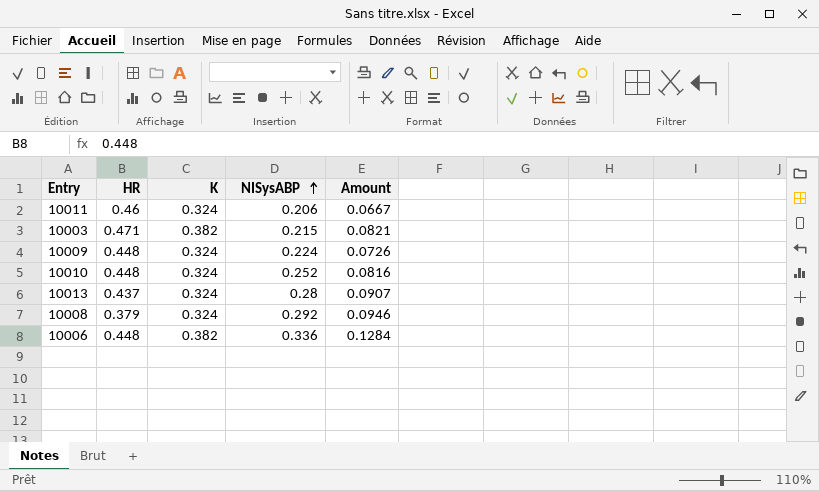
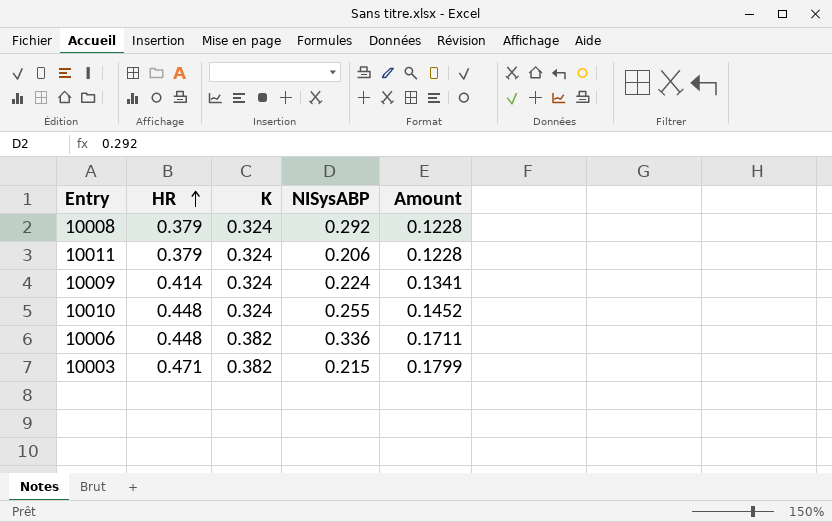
row order: NISysABP ascending -> HR ascending
column Amount | formula: [K] * [NISysABP] -> [HR] * [K]
row 10013: 0.437 | 0.324 | 0.28 | 0.0907 -> none
10011 | HR: 0.46 -> 0.379
10009 | HR: 0.448 -> 0.414
10010 | NISysABP: 0.252 -> 0.255

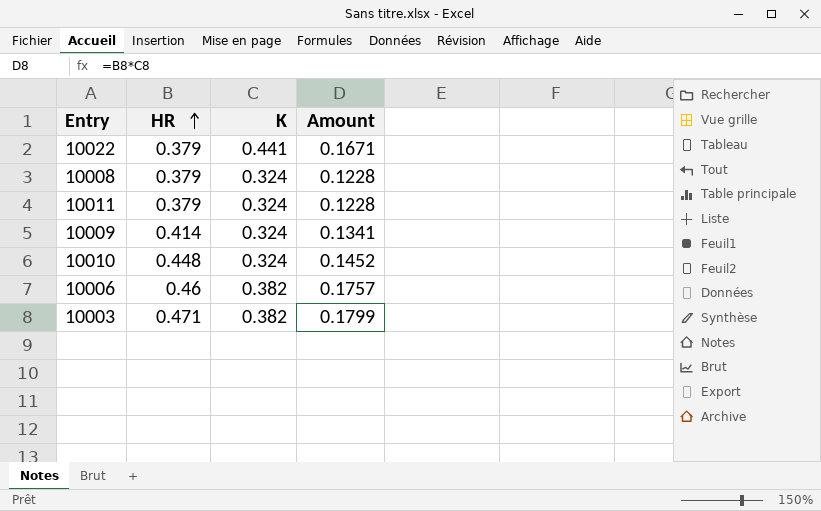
column NISysABP | position: 4 -> none
row 10022: none -> 0.379 | 0.441 | 0.1671
10006 | HR: 0.448 -> 0.46
10006 | Amount: 0.1711 -> 0.1757

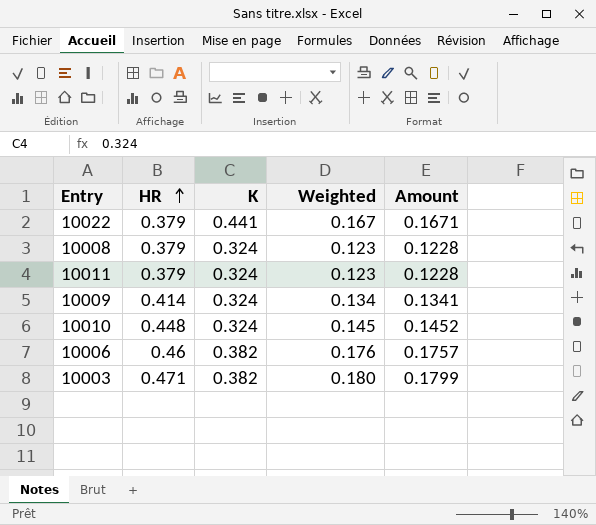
column Weighted | formula: none -> [HR] * [K]

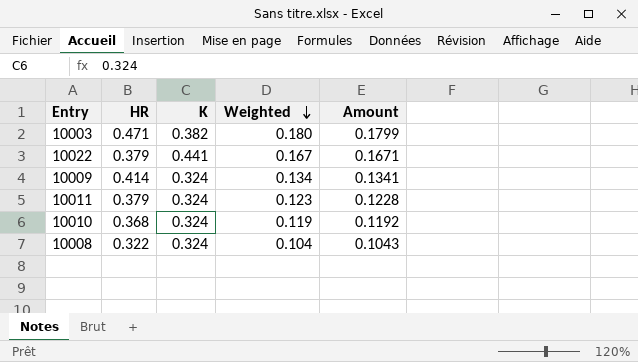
row order: HR ascending -> Weighted descending
row 10006: 0.46 | 0.382 | 0.176 | 0.1757 -> none
10010 | HR: 0.448 -> 0.368
10010 | Weighted: 0.145 -> 0.119
10010 | Amount: 0.1452 -> 0.1192
10008 | HR: 0.379 -> 0.322
10008 | Weighted: 0.123 -> 0.104
10008 | Amount: 0.1228 -> 0.1043

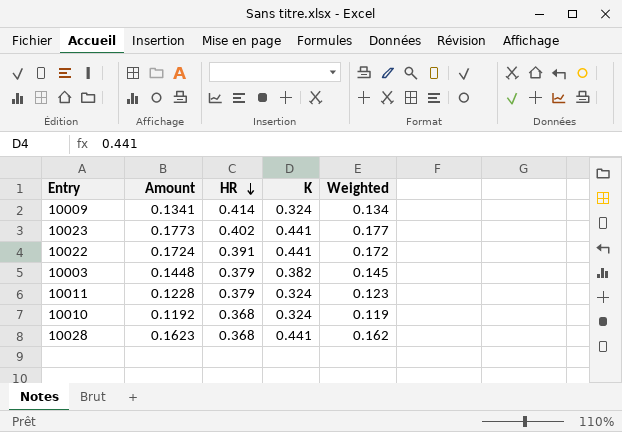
row order: Weighted descending -> HR descending
column Amount | position: 5 -> 2
row 10008: 0.322 | 0.324 | 0.104 | 0.1043 -> none
row 10023: none -> 0.1773 | 0.402 | 0.441 | 0.177
10022 | Amount: 0.1671 -> 0.1724
10022 | HR: 0.379 -> 0.391
10022 | Weighted: 0.167 -> 0.172
10003 | Amount: 0.1799 -> 0.1448
10003 | HR: 0.471 -> 0.379
10003 | Weighted: 0.180 -> 0.145
row 10028: none -> 0.1623 | 0.368 | 0.441 | 0.162

